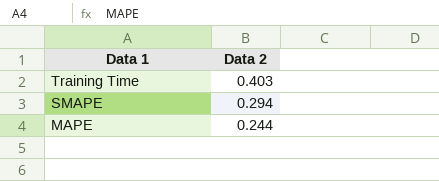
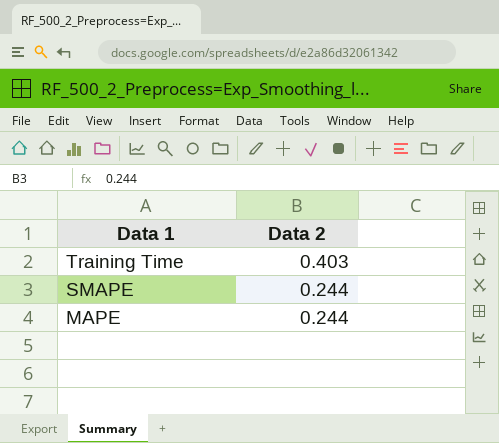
SMAPE | Data 2: 0.294 -> 0.244

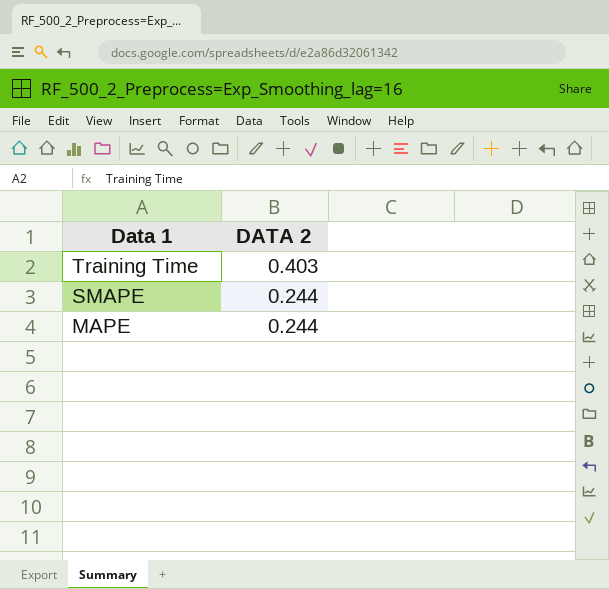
column name: Data 2 -> DATA 2

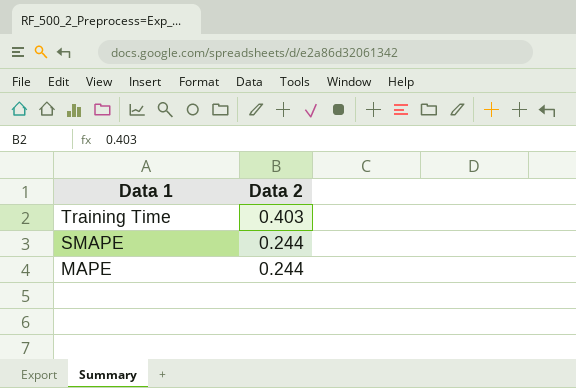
column name: DATA 2 -> Data 2

